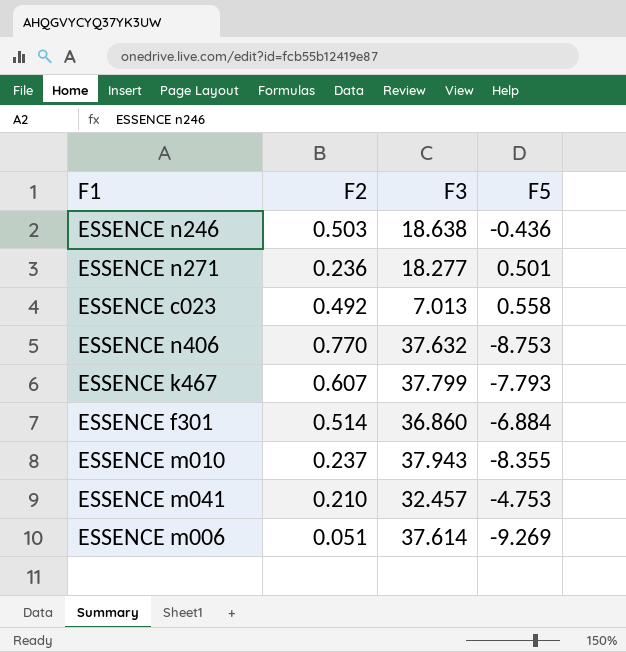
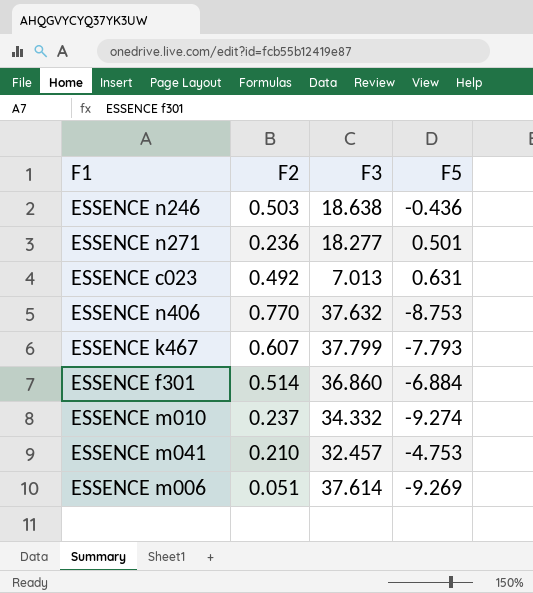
ESSENCE c023 | F5: 0.558 -> 0.631
ESSENCE m010 | F3: 37.943 -> 34.332
ESSENCE m010 | F5: -8.355 -> -9.274

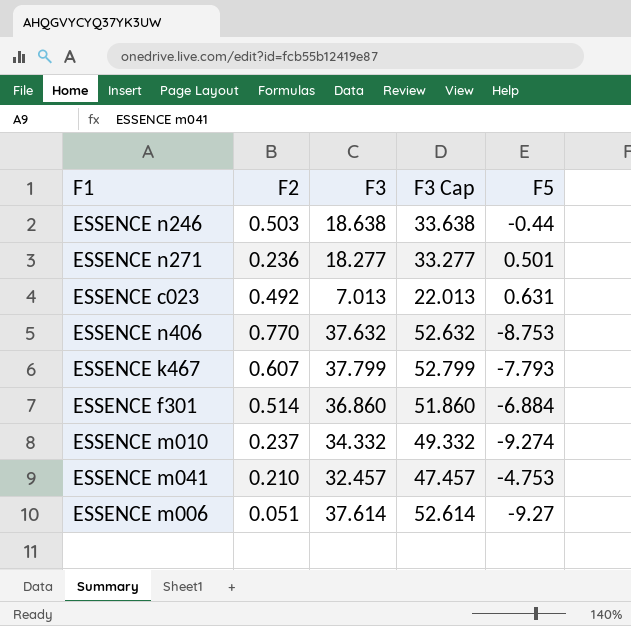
column F3 Cap | formula: none -> [F3] + 15
ESSENCE n246 | F5: -0.436 -> -0.44
ESSENCE m006 | F5: -9.269 -> -9.27

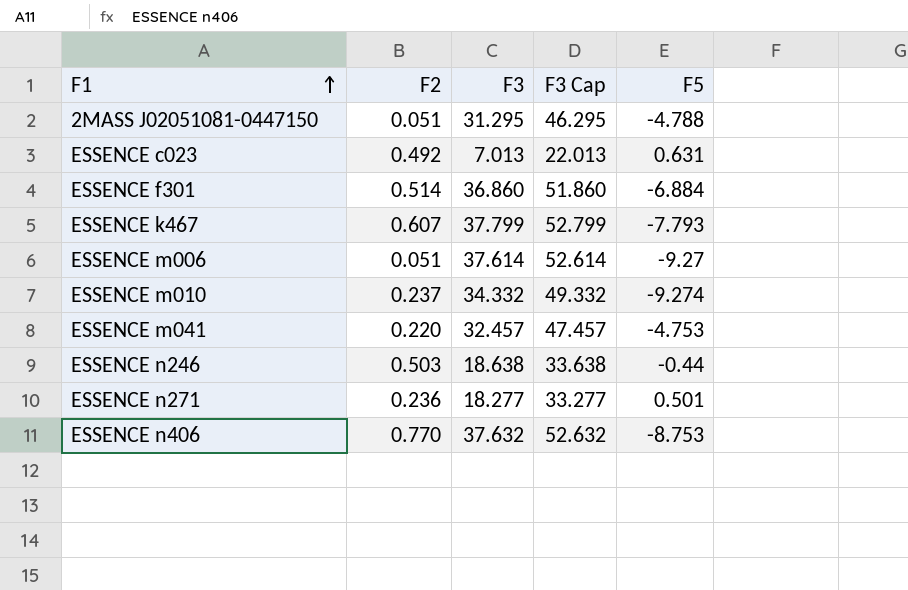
row order: none -> F1 ascending
row 2MASS J02051081-0447150: none -> 0.051 | 31.295 | 46.295 | -4.788
ESSENCE m041 | F2: 0.210 -> 0.220

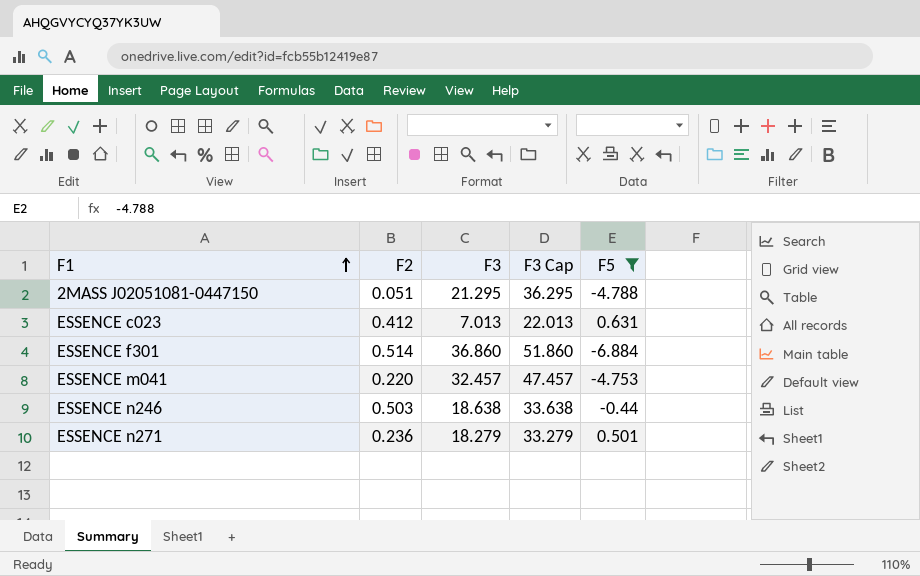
filter: none -> F5 >= -6.884
2MASS J02051081-0447150 | F3: 31.295 -> 21.295
2MASS J02051081-0447150 | F3 Cap: 46.295 -> 36.295
ESSENCE c023 | F2: 0.492 -> 0.412
ESSENCE n271 | F3: 18.277 -> 18.279
ESSENCE n271 | F3 Cap: 33.277 -> 33.279

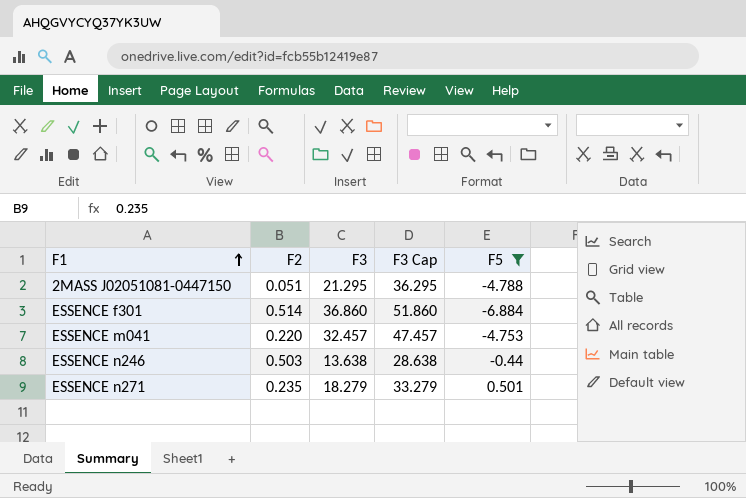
row ESSENCE c023: 0.412 | 7.013 | 22.013 | 0.631 -> none
ESSENCE n246 | F3: 18.638 -> 13.638
ESSENCE n246 | F3 Cap: 33.638 -> 28.638
ESSENCE n271 | F2: 0.236 -> 0.235

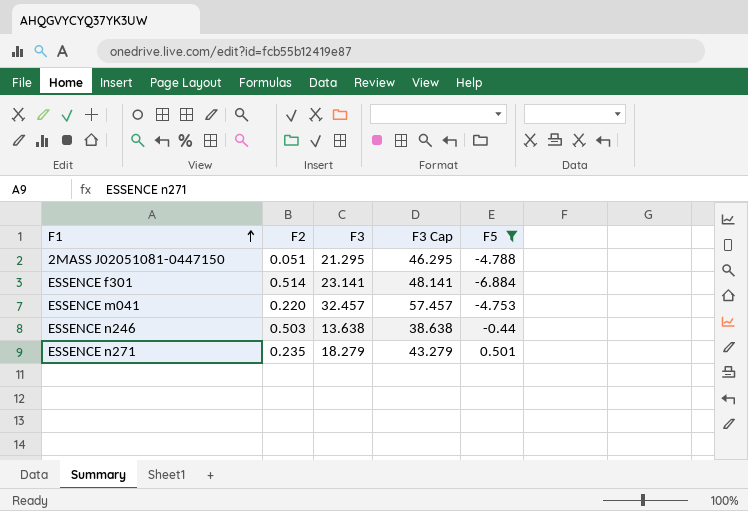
column F3 Cap | formula: [F3] + 15 -> [F3] + 25
ESSENCE f301 | F3: 36.860 -> 23.141

